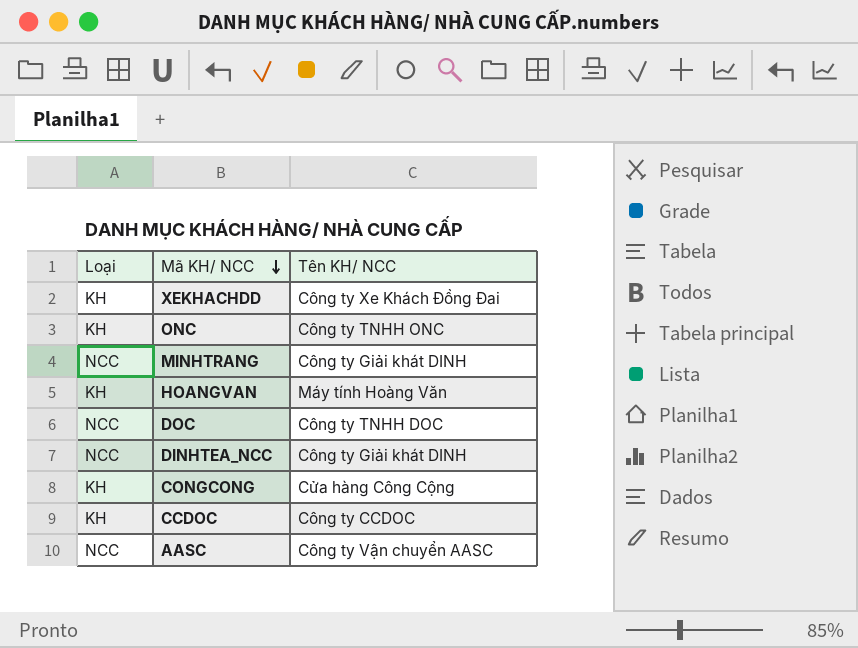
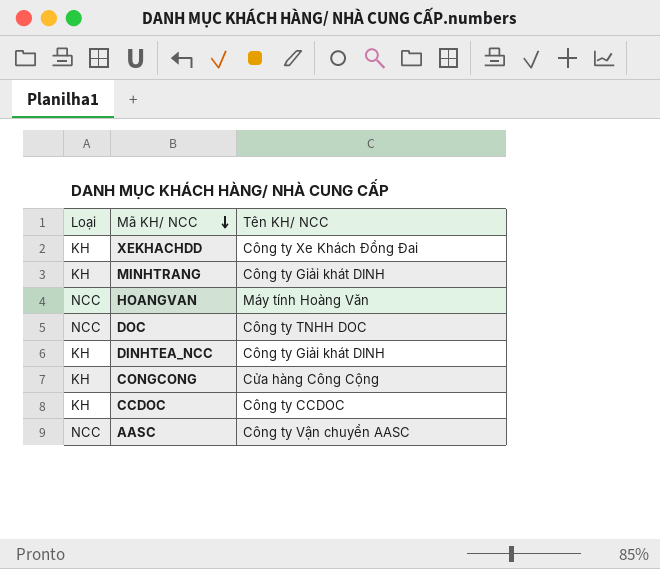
row ONC: KH | Công ty TNHH ONC -> none
MINHTRANG | Loại: NCC -> KH
HOANGVAN | Loại: KH -> NCC
DINHTEA_NCC | Loại: NCC -> KH

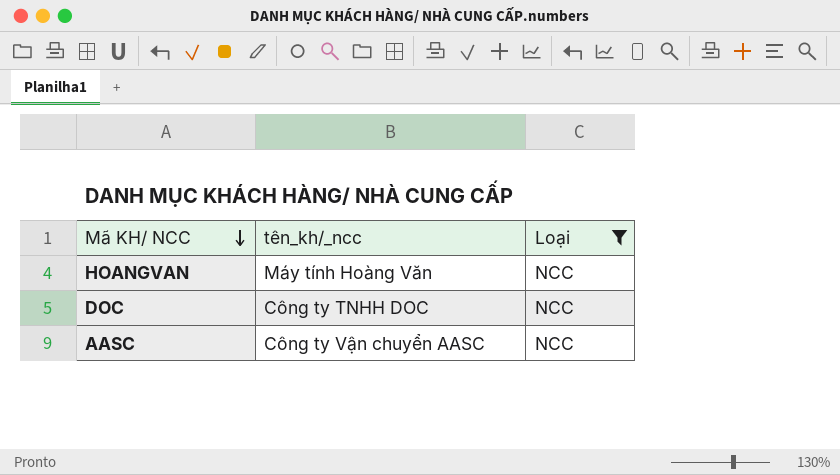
filter: none -> Loại = NCC
column name: Tên KH/ NCC -> tên_kh/_ncc
column Loại | position: 1 -> 3

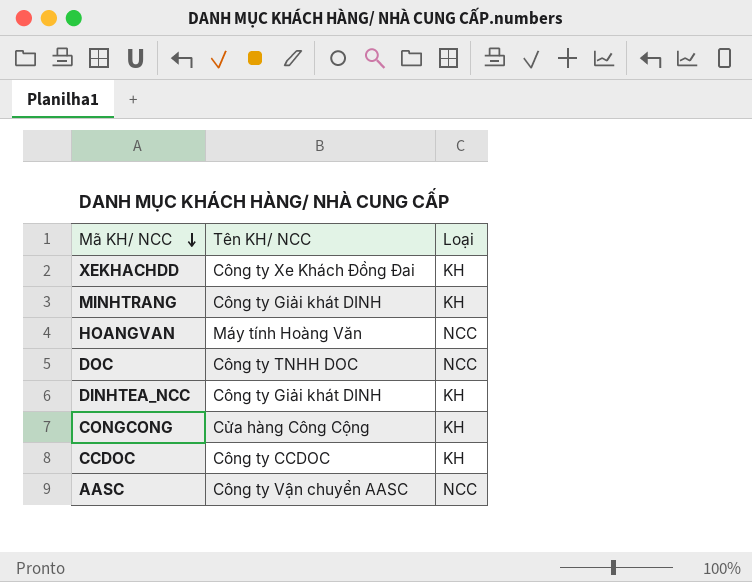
filter: Loại = NCC -> none
column name: tên_kh/_ncc -> Tên KH/ NCC

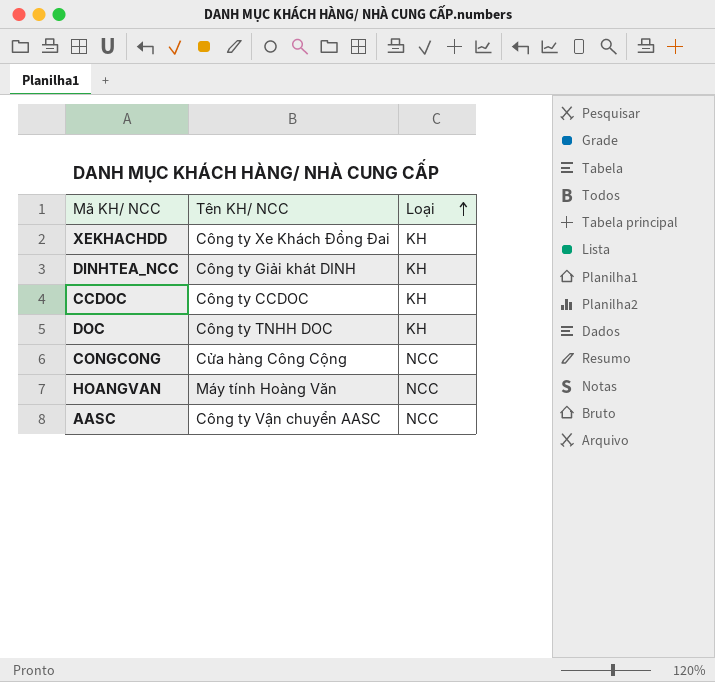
row order: Mã KH/ NCC descending -> Loại ascending
row MINHTRANG: Công ty Giải khát DINH | KH -> none
DOC | Loại: NCC -> KH
CONGCONG | Loại: KH -> NCC

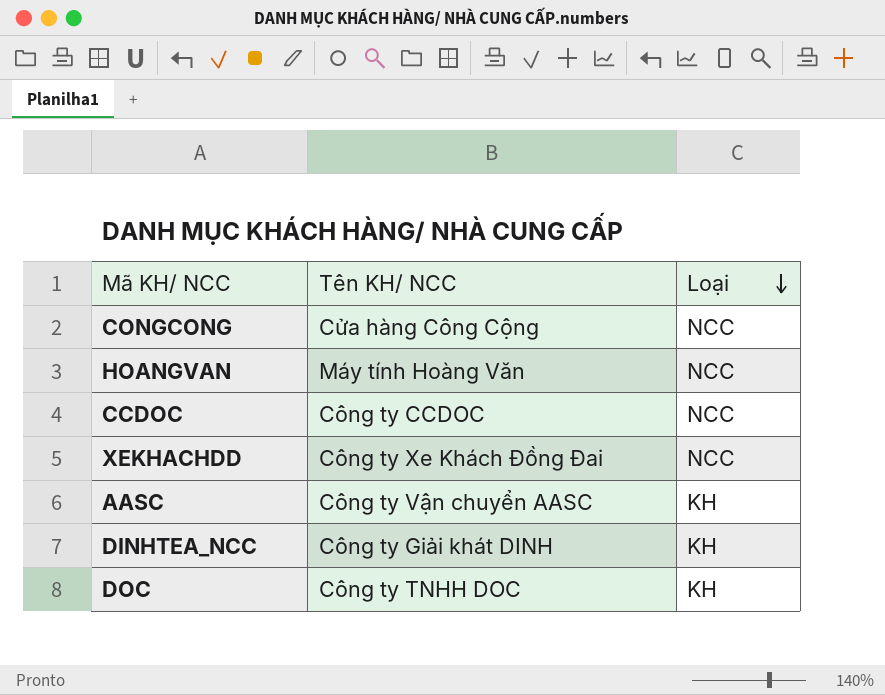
row order: Loại ascending -> Loại descending
CCDOC | Loại: KH -> NCC
XEKHACHDD | Loại: KH -> NCC
AASC | Loại: NCC -> KH

